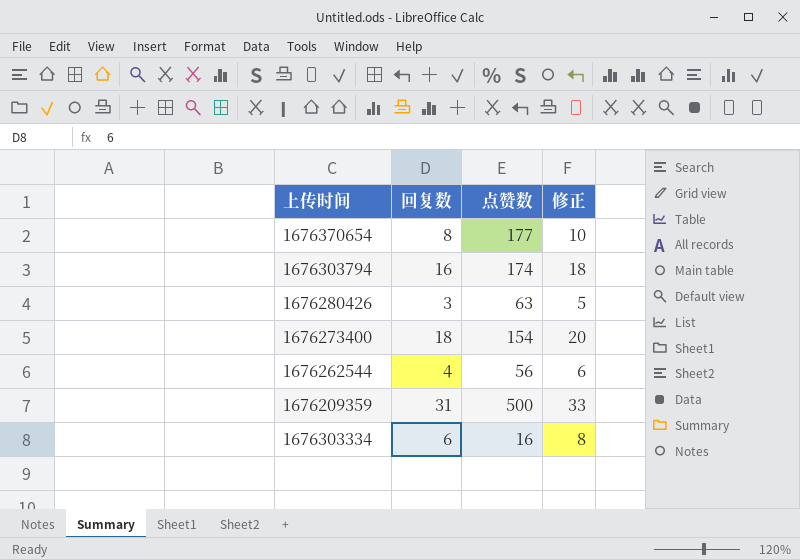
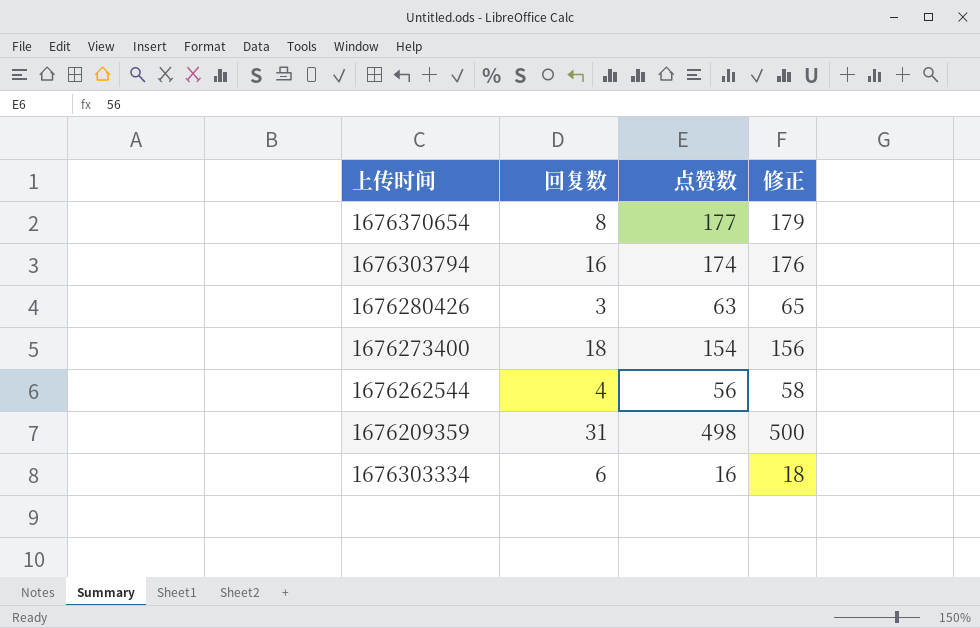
column 修正 | formula: [回复数] + 2 -> [点赞数] + 2
1676209359 | 点赞数: 500 -> 498

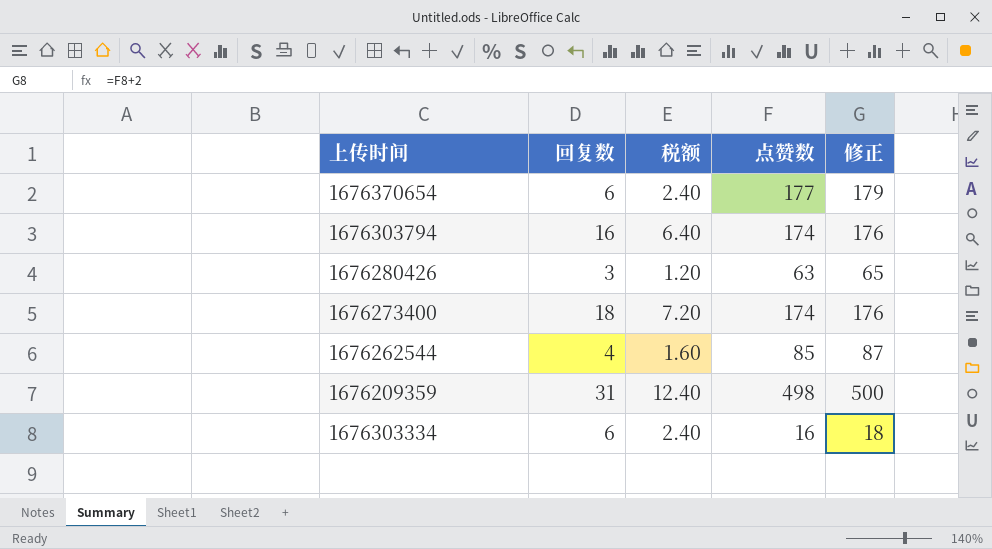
column 税额 | formula: none -> [回复数] * 0.4
1676370654 | 回复数: 8 -> 6
1676273400 | 点赞数: 154 -> 174
1676273400 | 修正: 156 -> 176
1676262544 | 点赞数: 56 -> 85
1676262544 | 修正: 58 -> 87

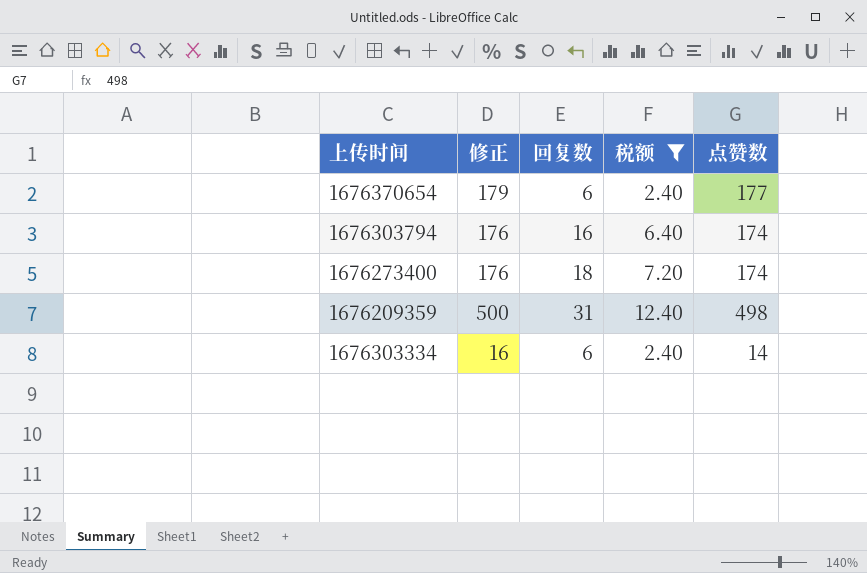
filter: none -> 税额 >= 2.40
column 修正 | position: 5 -> 2
1676303334 | 修正: 18 -> 16
1676303334 | 点赞数: 16 -> 14

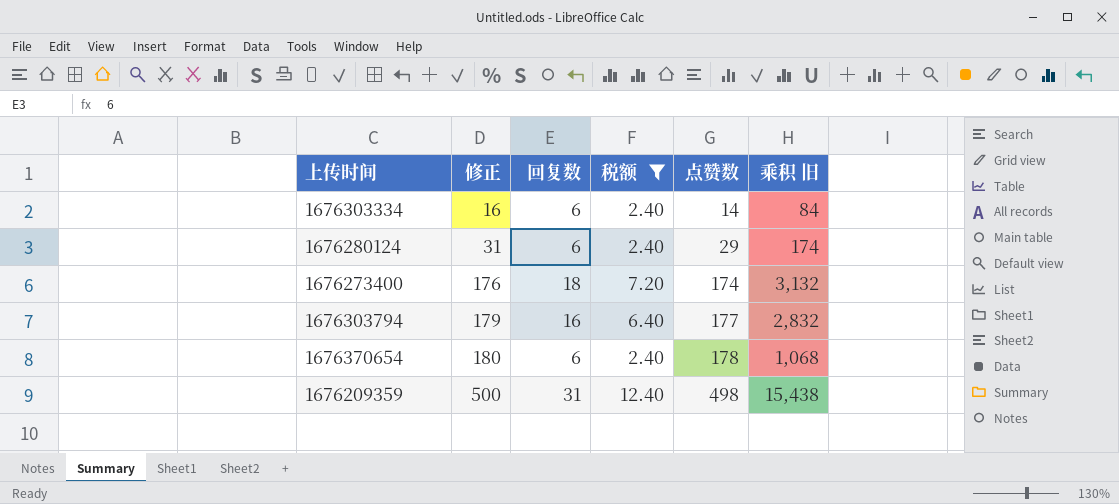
row order: none -> 修正 ascending
column 乘积 旧 | formula: none -> [回复数] * [点赞数]
row 1676280124: none -> 31 | 6 | 2.40 | 29 | 174
1676303794 | 修正: 176 -> 179
1676303794 | 点赞数: 174 -> 177
1676370654 | 修正: 179 -> 180
1676370654 | 点赞数: 177 -> 178

